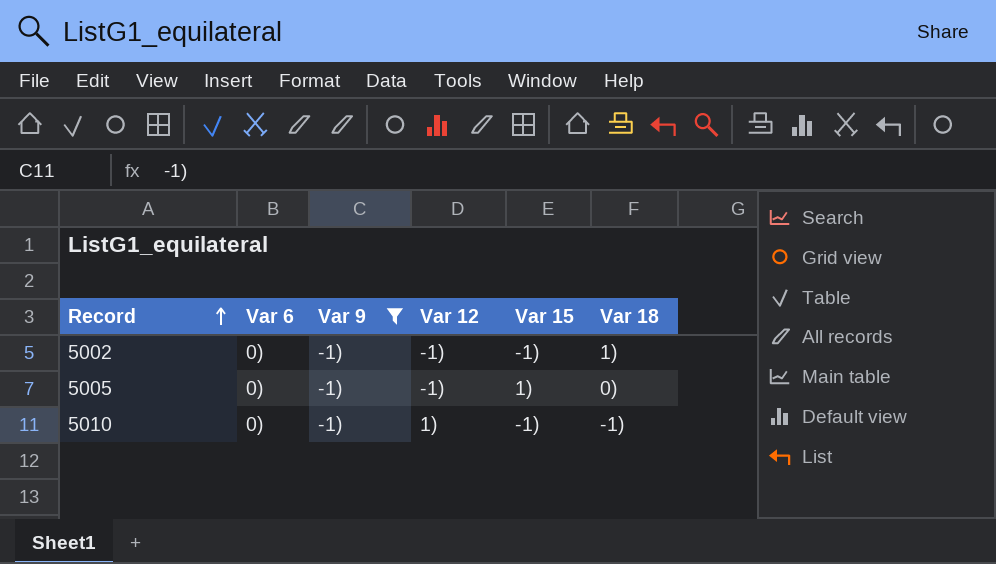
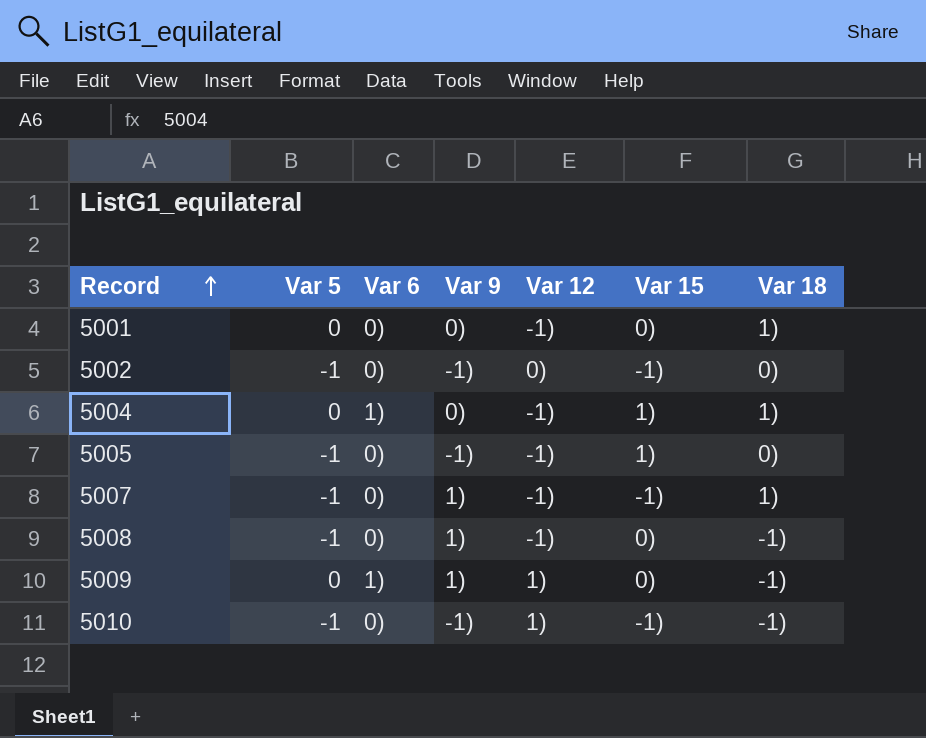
filter: Var 9 = -1) -> none
column Var 5 | position: none -> 2
5002 | Var 12: -1) -> 0)
5002 | Var 18: 1) -> 0)

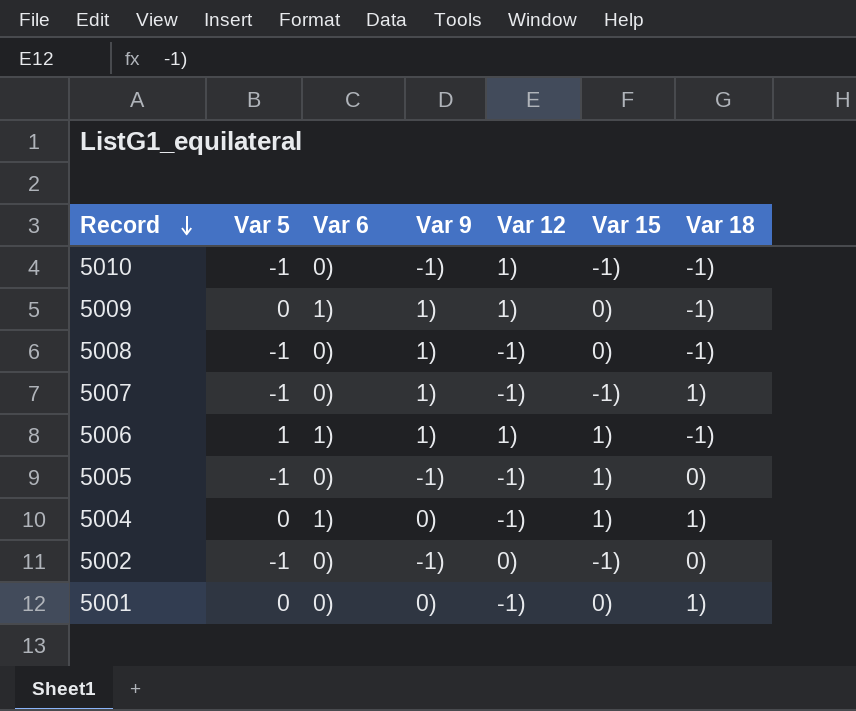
row order: Record ascending -> Record descending
row 5006: none -> 1 | 1) | 1) | 1) | 1) | -1)

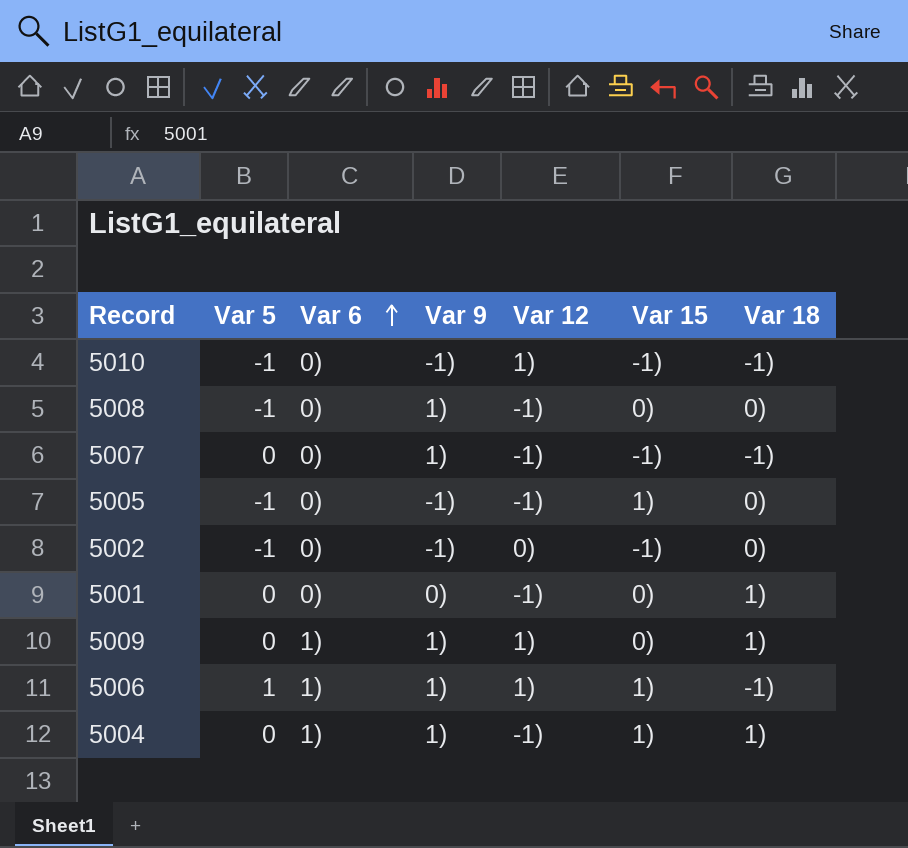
row order: Record descending -> Var 6 ascending
5008 | Var 18: -1) -> 0)
5007 | Var 5: -1 -> 0
5007 | Var 18: 1) -> -1)
5009 | Var 18: -1) -> 1)
5004 | Var 9: 0) -> 1)

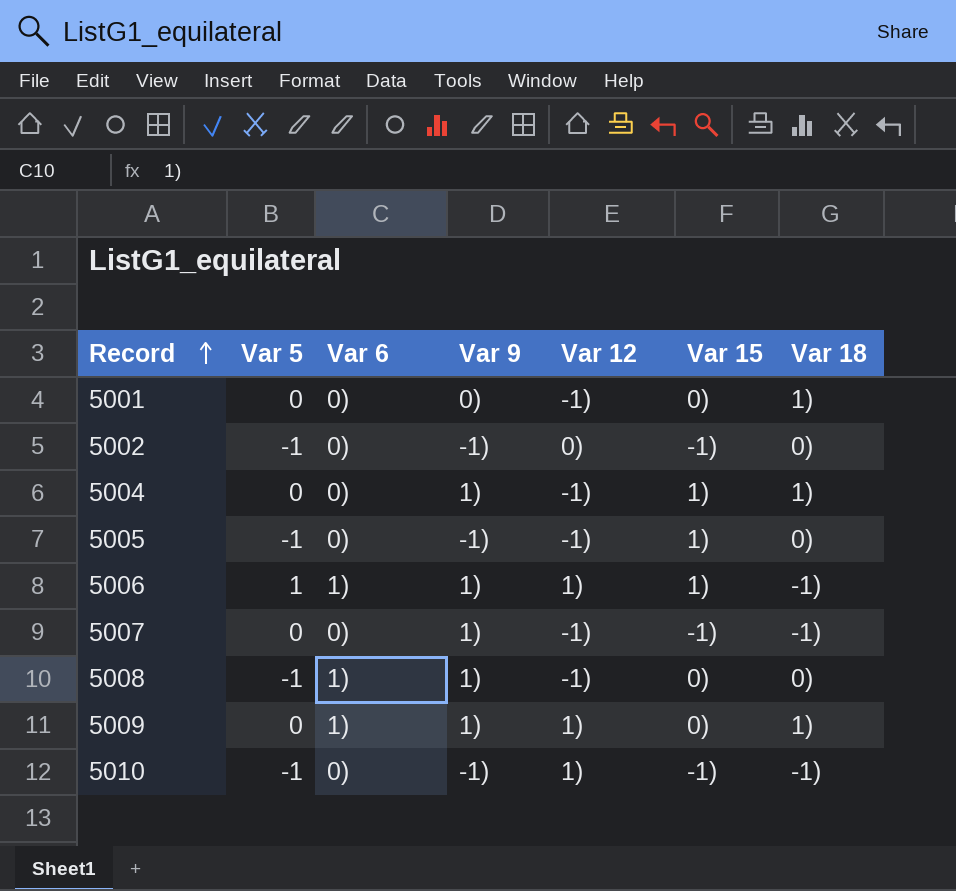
row order: Var 6 ascending -> Record ascending
5004 | Var 6: 1) -> 0)
5008 | Var 6: 0) -> 1)

